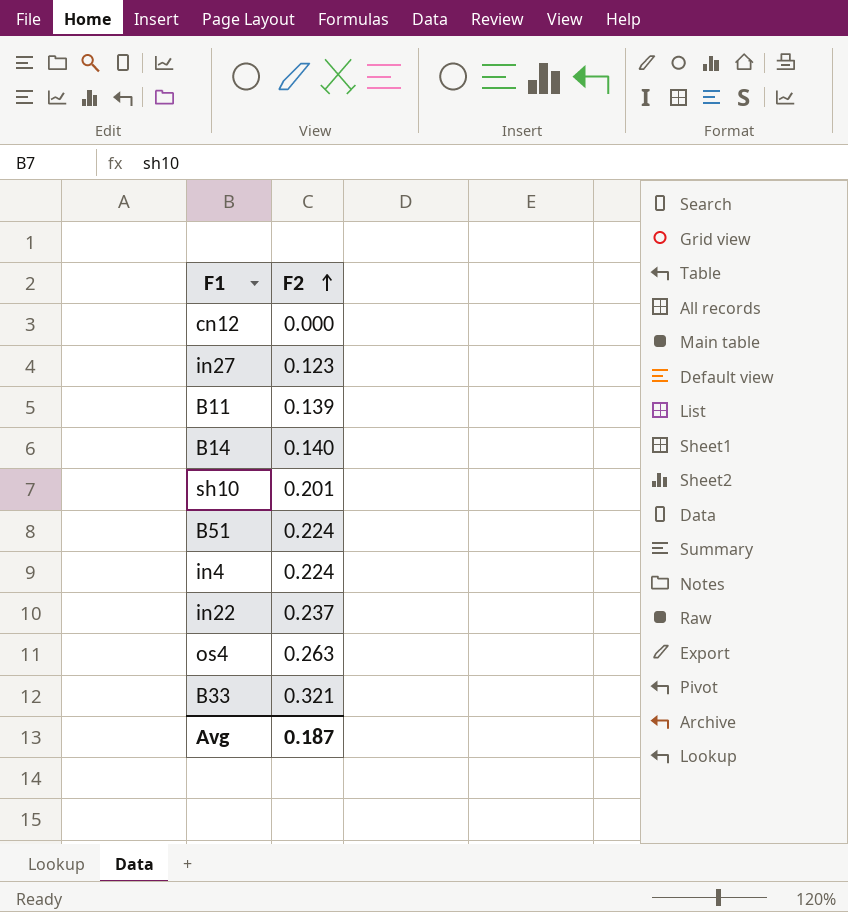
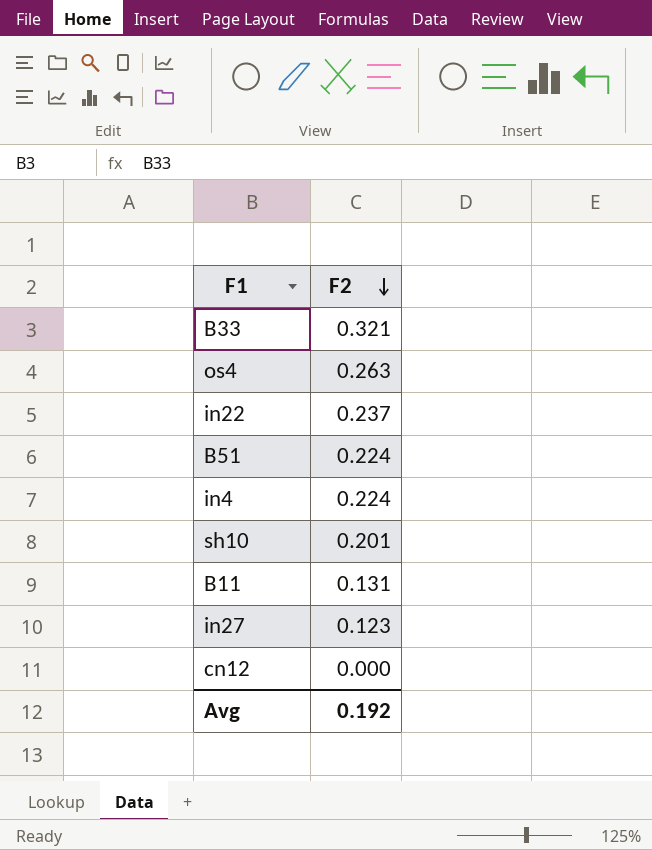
row order: F2 ascending -> F2 descending
row B14: 0.140 -> none
B11 | F2: 0.139 -> 0.131
Avg | F2: 0.187 -> 0.192

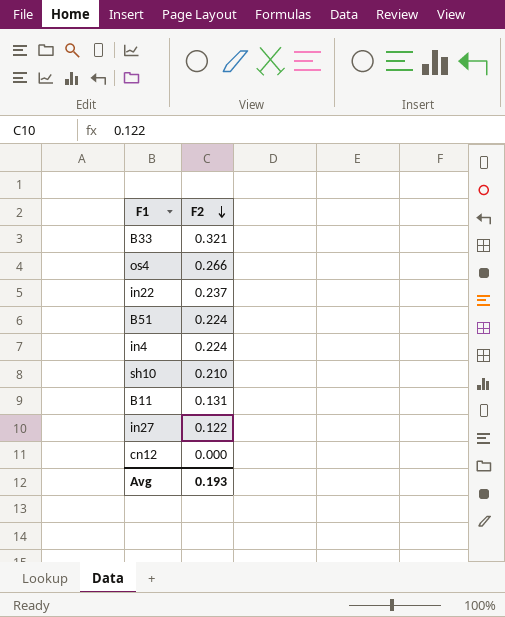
os4 | F2: 0.263 -> 0.266
sh10 | F2: 0.201 -> 0.210
in27 | F2: 0.123 -> 0.122
Avg | F2: 0.192 -> 0.193

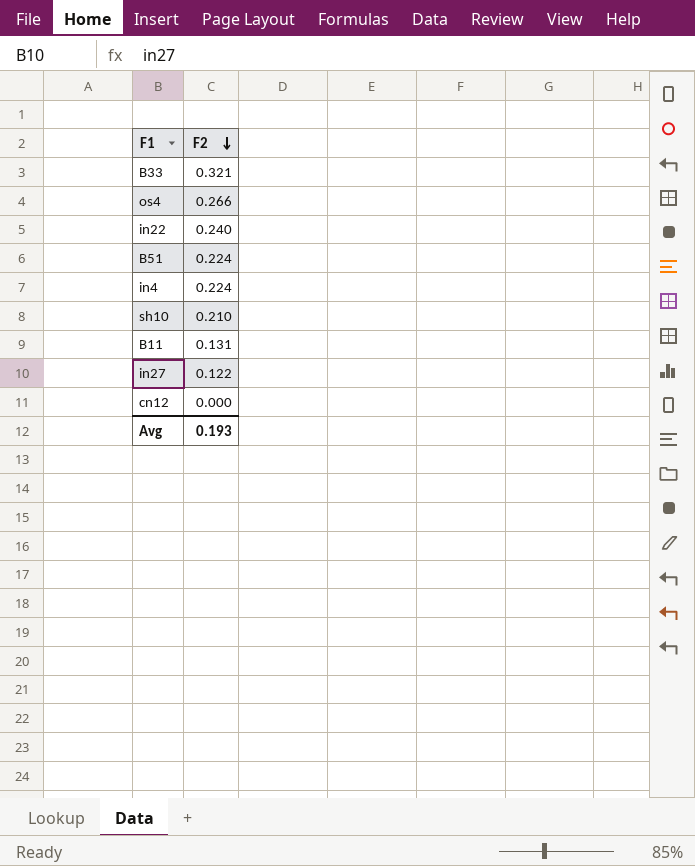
in22 | F2: 0.237 -> 0.240

